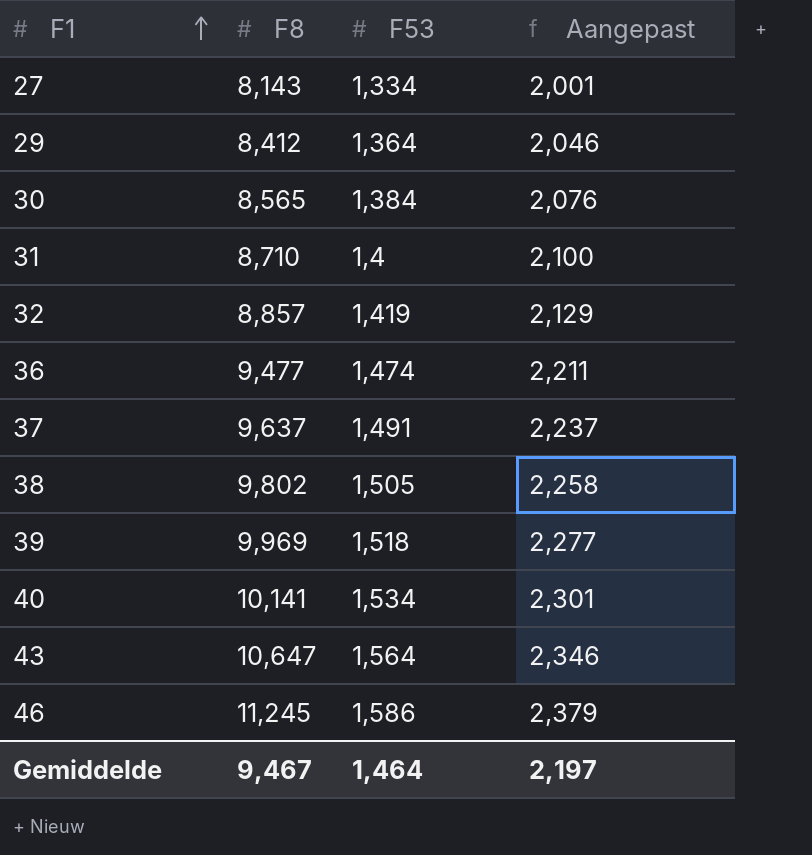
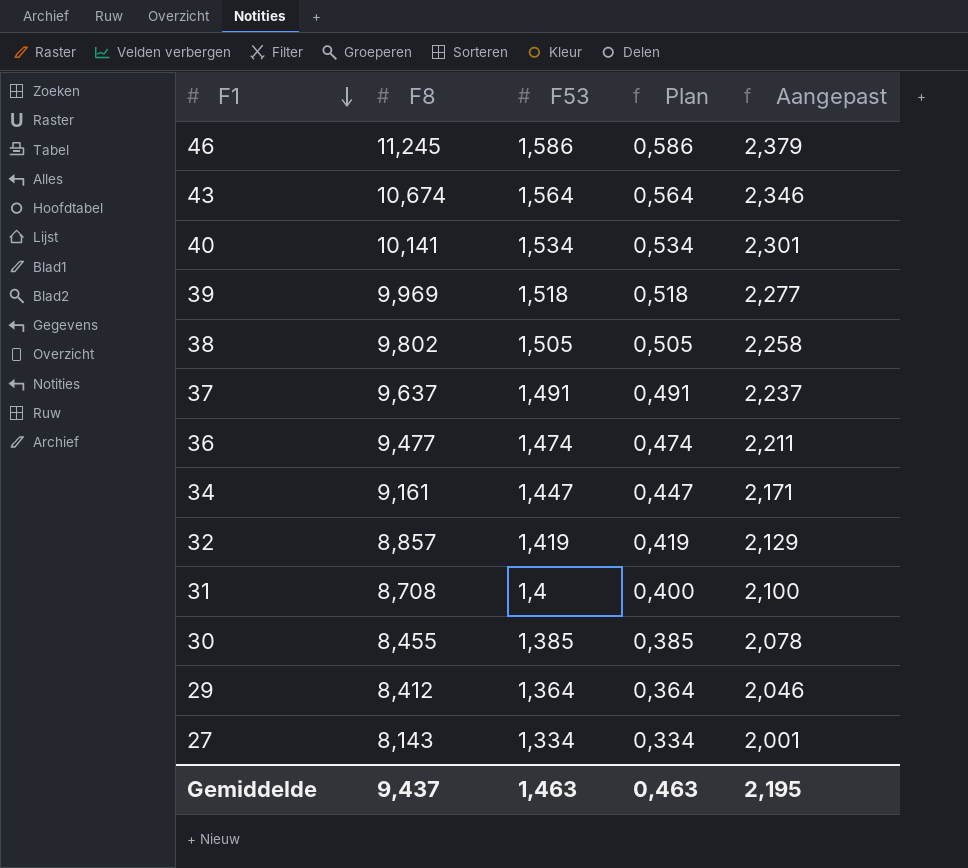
row order: F1 ascending -> F1 descending
column Plan | formula: none -> [F53] - 1
43 | F8: 10,647 -> 10,674
row 34: none -> 9,161 | 1,447 | 0,447 | 2,171
31 | F8: 8,710 -> 8,708
30 | F8: 8,565 -> 8,455
30 | F53: 1,384 -> 1,385
30 | Aangepast: 2,076 -> 2,078
Gemiddelde | F8: 9,467 -> 9,437
Gemiddelde | F53: 1,464 -> 1,463
Gemiddelde | Aangepast: 2,197 -> 2,195

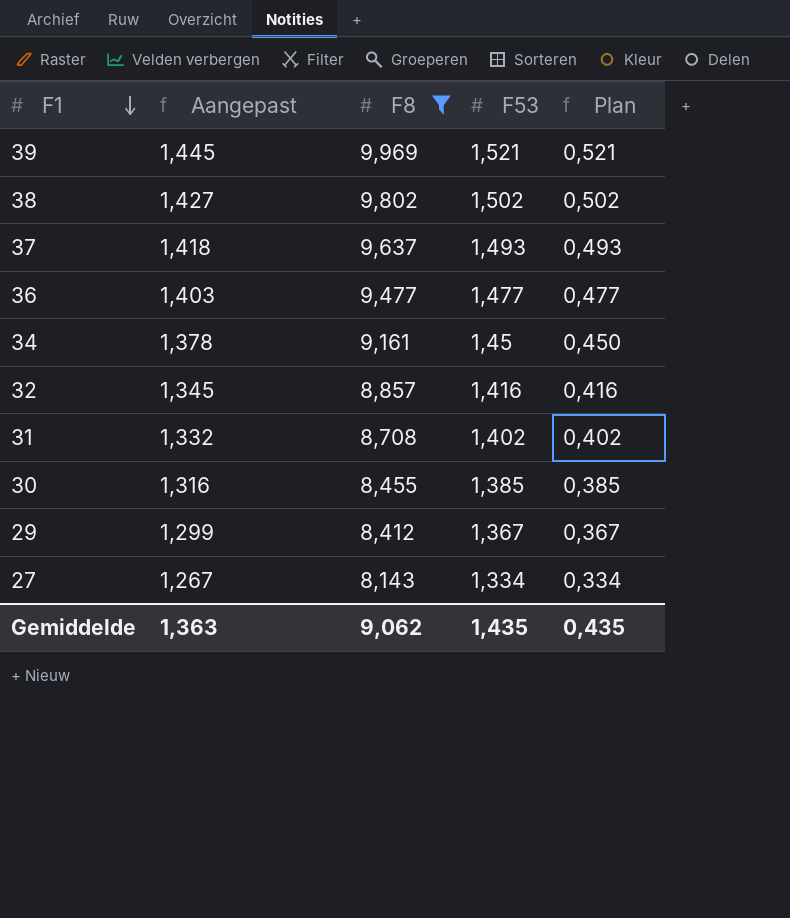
filter: none -> F8 <= 9,969
column Aangepast | formula: [F53] * 1,5 -> [F53] * 0,95
column Aangepast | position: 5 -> 2
39 | F53: 1,518 -> 1,521
39 | Plan: 0,518 -> 0,521
38 | F53: 1,505 -> 1,502
38 | Plan: 0,505 -> 0,502
37 | F53: 1,491 -> 1,493
37 | Plan: 0,491 -> 0,493
36 | F53: 1,474 -> 1,477
36 | Plan: 0,474 -> 0,477
34 | F53: 1,447 -> 1,45
34 | Plan: 0,447 -> 0,450
32 | F53: 1,419 -> 1,416
32 | Plan: 0,419 -> 0,416
31 | F53: 1,4 -> 1,402
31 | Plan: 0,400 -> 0,402
29 | F53: 1,364 -> 1,367
29 | Plan: 0,364 -> 0,367
Gemiddelde | Aangepast: 2,195 -> 1,363
Gemiddelde | F8: 9,437 -> 9,062
Gemiddelde | F53: 1,463 -> 1,435
Gemiddelde | Plan: 0,463 -> 0,435

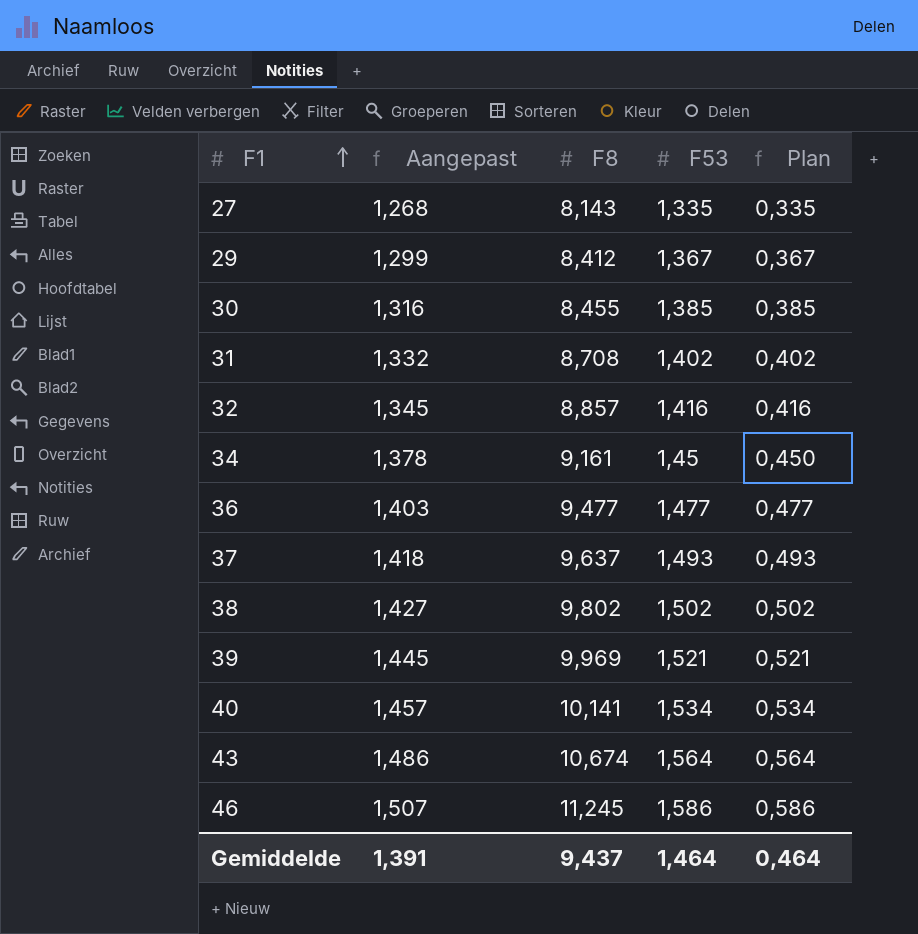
filter: F8 <= 9,969 -> none
row order: F1 descending -> F1 ascending
27 | Aangepast: 1,267 -> 1,268
27 | F53: 1,334 -> 1,335
27 | Plan: 0,334 -> 0,335
Gemiddelde | Aangepast: 1,363 -> 1,391
Gemiddelde | F8: 9,062 -> 9,437
Gemiddelde | F53: 1,435 -> 1,464
Gemiddelde | Plan: 0,435 -> 0,464

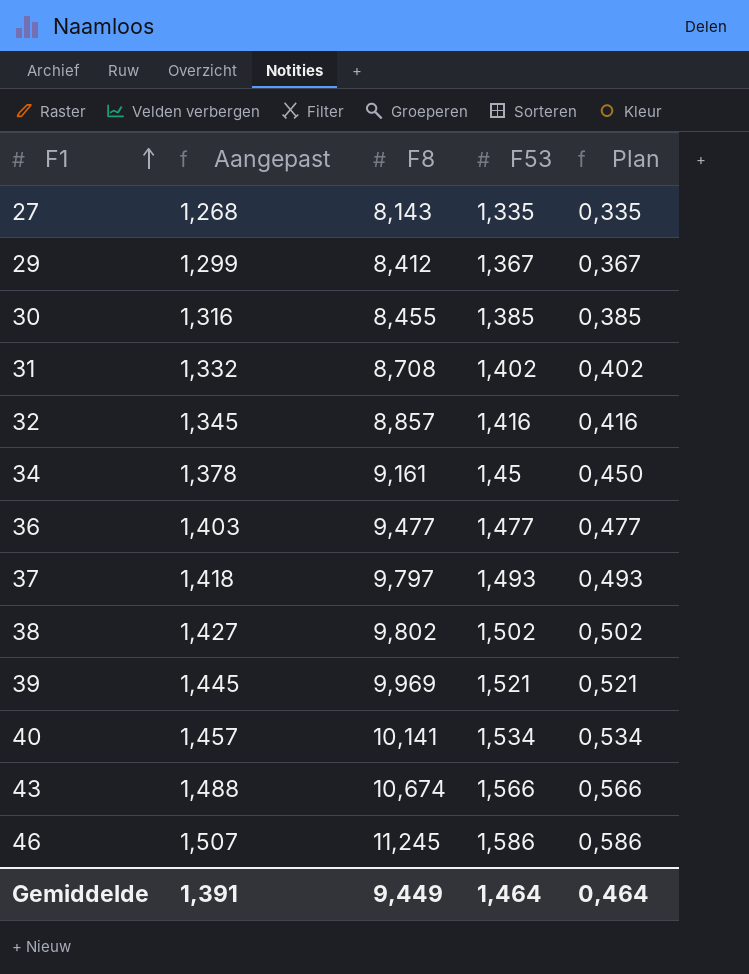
37 | F8: 9,637 -> 9,797
43 | Aangepast: 1,486 -> 1,488
43 | F53: 1,564 -> 1,566
43 | Plan: 0,564 -> 0,566
Gemiddelde | F8: 9,437 -> 9,449

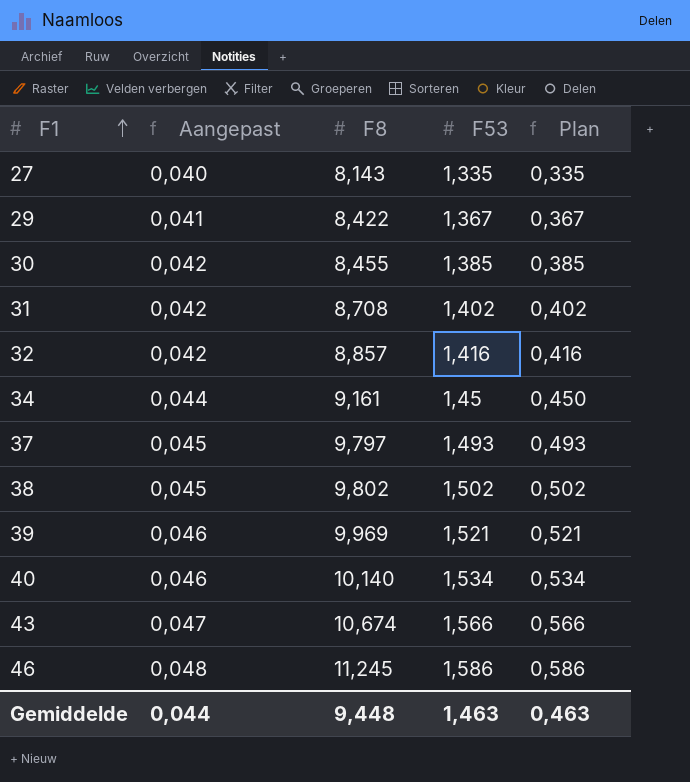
column Aangepast | formula: [F53] * 0,95 -> [F53] * 0,03
row 36: 1,403 | 9,477 | 1,477 | 0,477 -> none
29 | F8: 8,412 -> 8,422
40 | F8: 10,141 -> 10,140
Gemiddelde | Aangepast: 1,391 -> 0,044
Gemiddelde | F8: 9,449 -> 9,448
Gemiddelde | F53: 1,464 -> 1,463
Gemiddelde | Plan: 0,464 -> 0,463

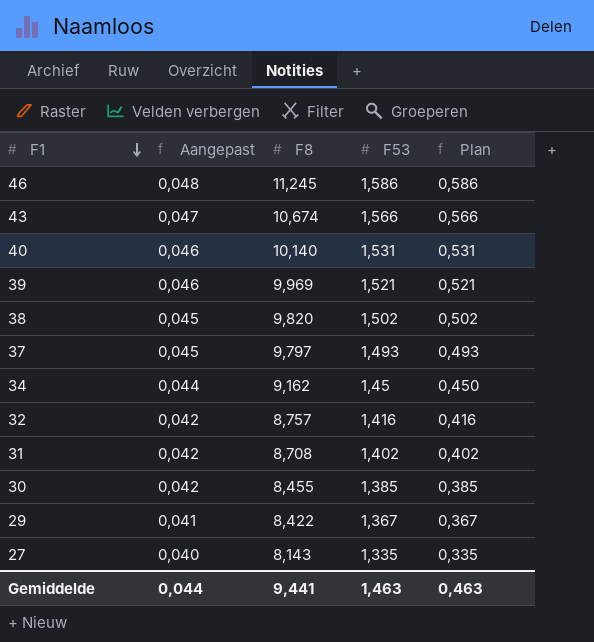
row order: F1 ascending -> F1 descending
40 | F53: 1,534 -> 1,531
40 | Plan: 0,534 -> 0,531
38 | F8: 9,802 -> 9,820
34 | F8: 9,161 -> 9,162
32 | F8: 8,857 -> 8,757
Gemiddelde | F8: 9,448 -> 9,441

